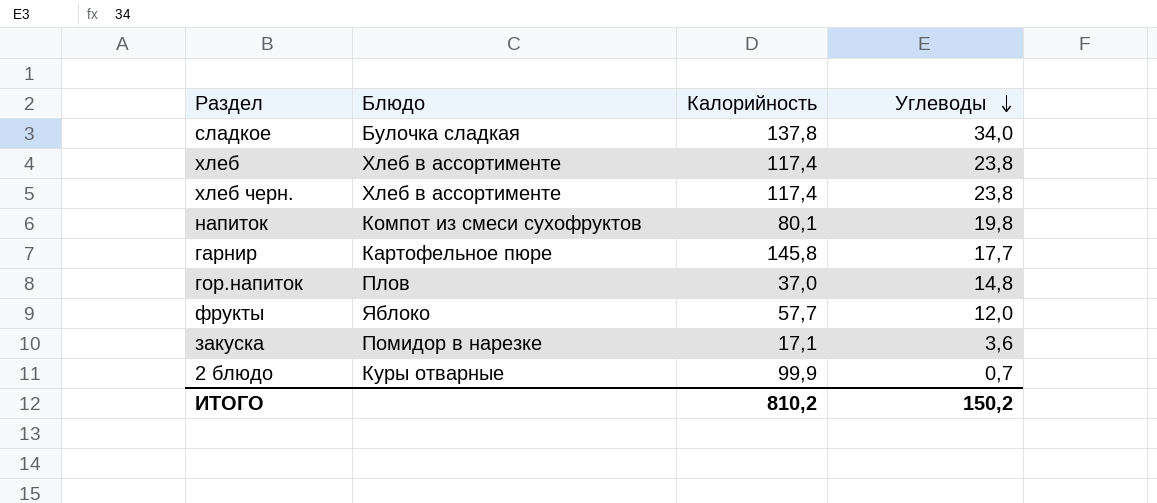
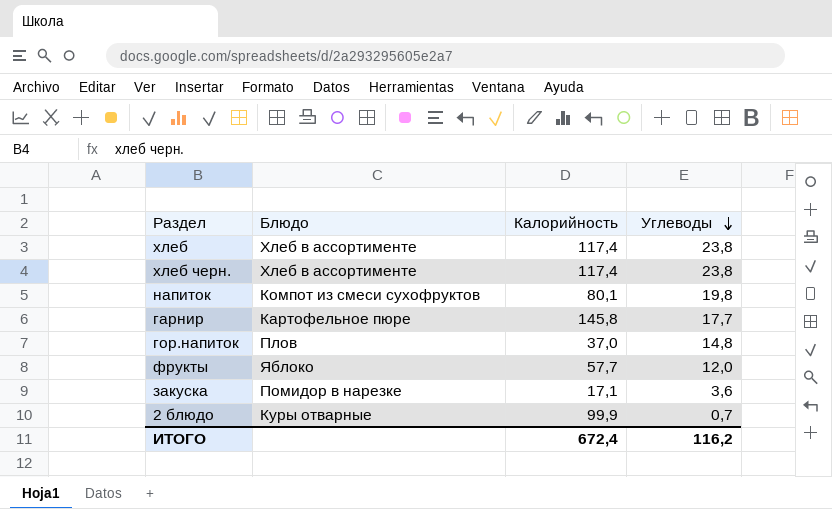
row сладкое: Булочка сладкая | 137,8 | 34,0 -> none
ИТОГО | Калорийность: 810,2 -> 672,4
ИТОГО | Углеводы: 150,2 -> 116,2

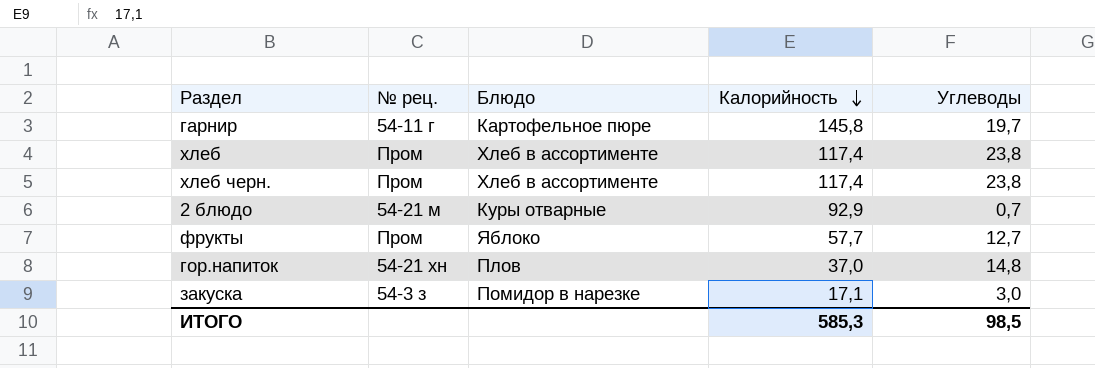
row order: Углеводы descending -> Калорийность descending
column № рец. | position: none -> 2
row напиток: Компот из смеси сухофруктов | 80,1 | 19,8 -> none
гарнир | Углеводы: 17,7 -> 19,7
2 блюдо | Калорийность: 99,9 -> 92,9
фрукты | Углеводы: 12,0 -> 12,7
закуска | Углеводы: 3,6 -> 3,0
ИТОГО | Калорийность: 672,4 -> 585,3
ИТОГО | Углеводы: 116,2 -> 98,5

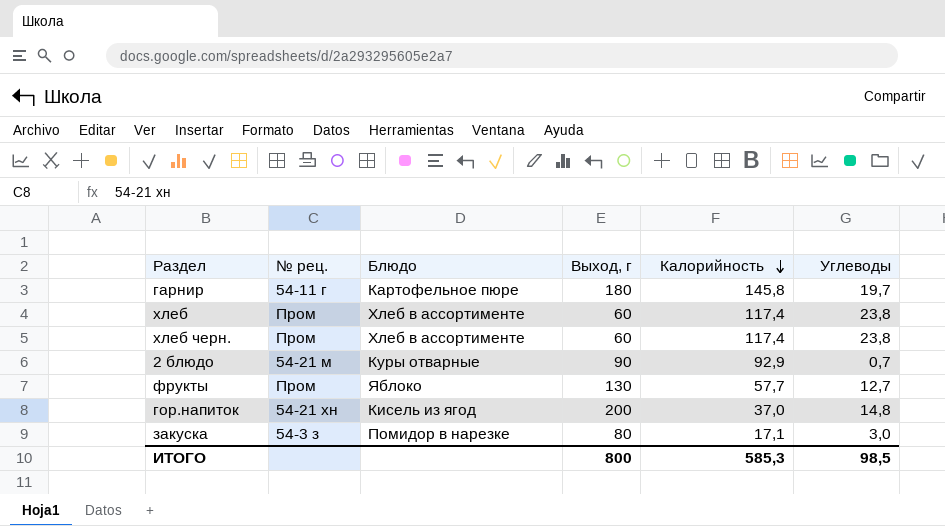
column Выход, г | position: none -> 4
гор.напиток | Блюдо: Плов -> Кисель из ягод

